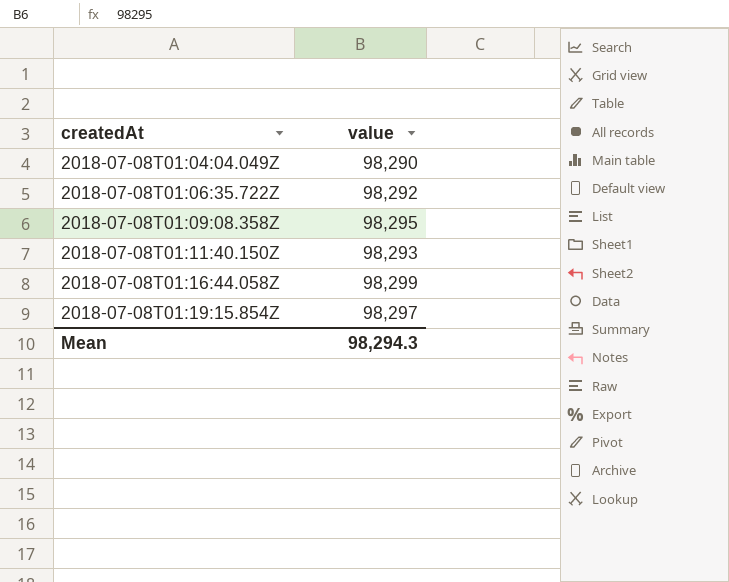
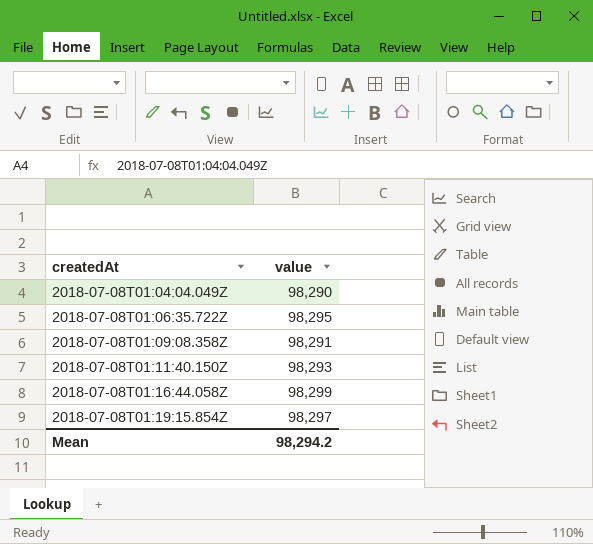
2018-07-08T01:06:35.722Z | value: 98,292 -> 98,295
2018-07-08T01:09:08.358Z | value: 98,295 -> 98,291
Mean | value: 98,294.3 -> 98,294.2

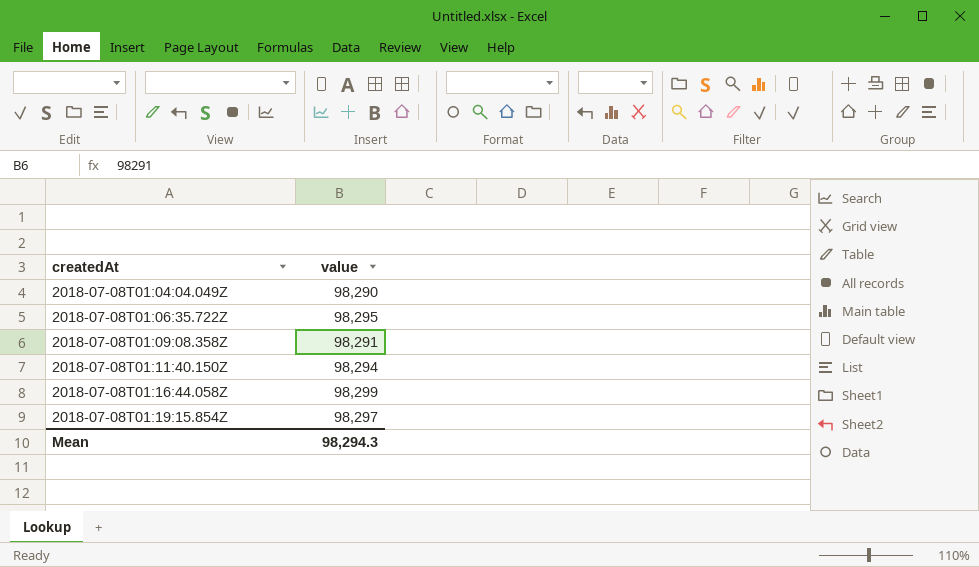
2018-07-08T01:11:40.150Z | value: 98,293 -> 98,294
Mean | value: 98,294.2 -> 98,294.3

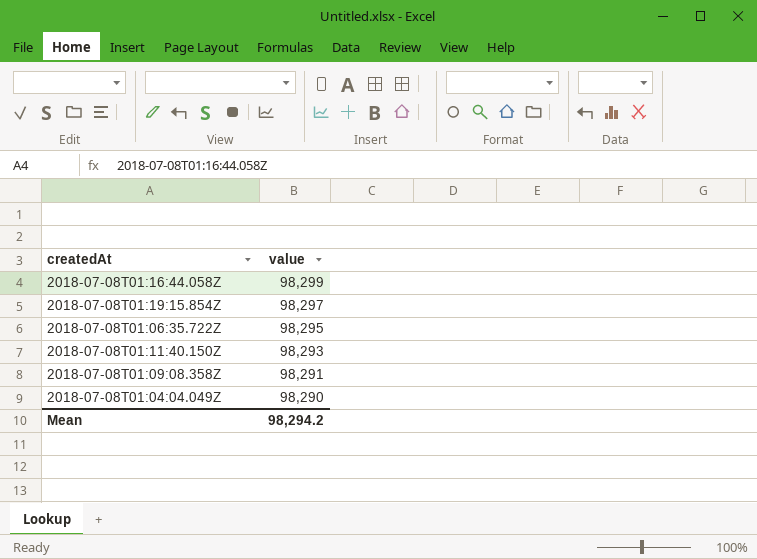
row order: createdAt ascending -> value descending
2018-07-08T01:11:40.150Z | value: 98,294 -> 98,293
Mean | value: 98,294.3 -> 98,294.2

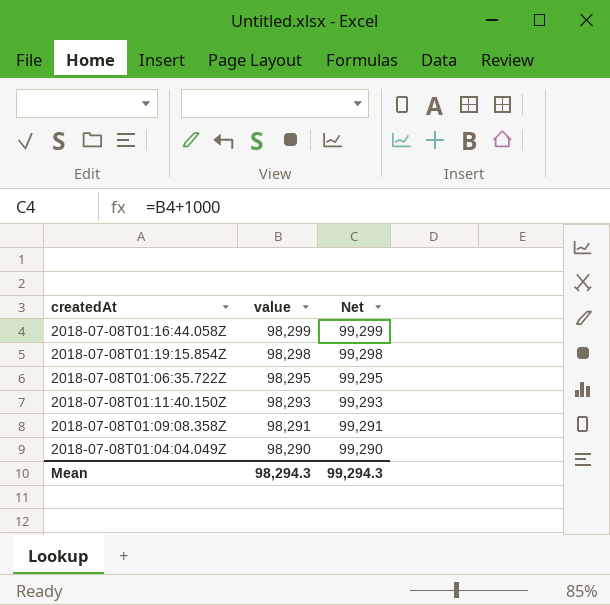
column Net | formula: none -> [value] + 1000
2018-07-08T01:19:15.854Z | value: 98,297 -> 98,298
Mean | value: 98,294.2 -> 98,294.3

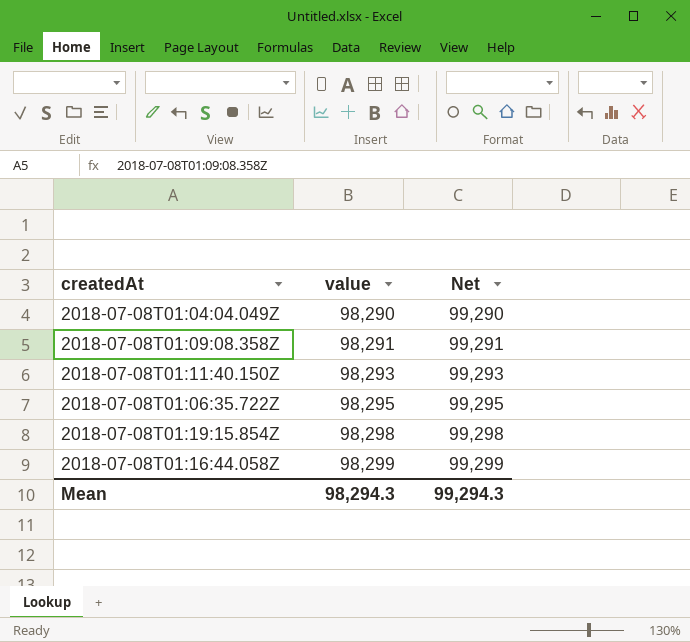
row order: value descending -> value ascending

